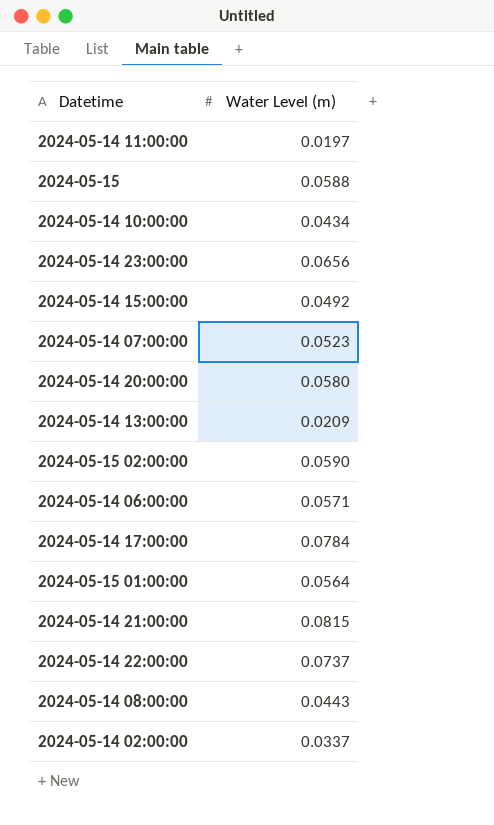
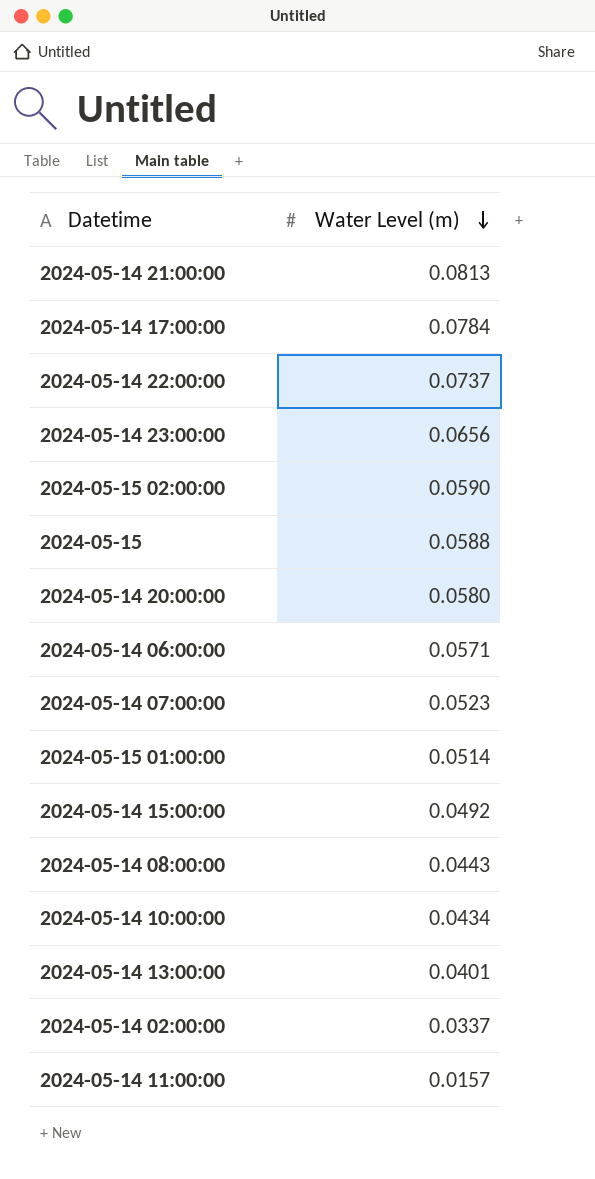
row order: none -> Water Level (m) descending
2024-05-14 21:00:00 | Water Level (m): 0.0815 -> 0.0813
2024-05-15 01:00:00 | Water Level (m): 0.0564 -> 0.0514
2024-05-14 13:00:00 | Water Level (m): 0.0209 -> 0.0401
2024-05-14 11:00:00 | Water Level (m): 0.0197 -> 0.0157

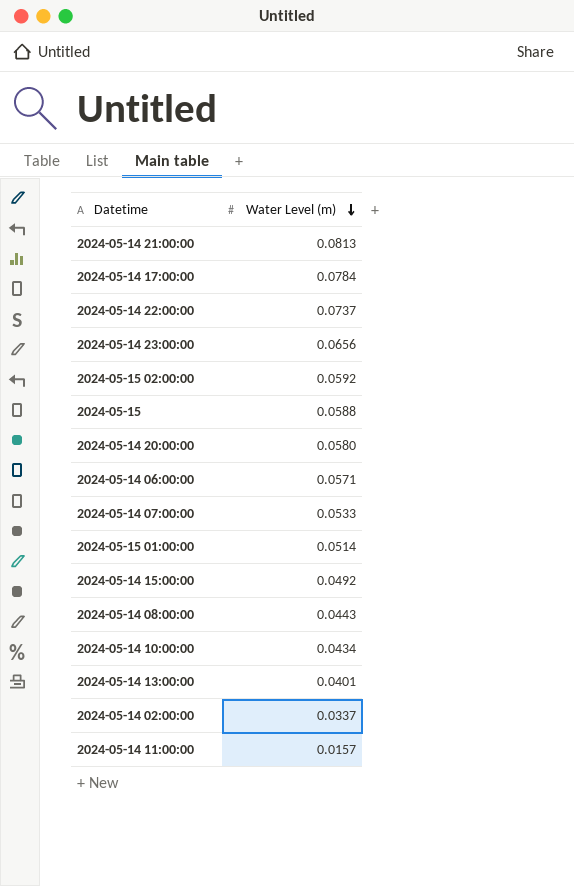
2024-05-15 02:00:00 | Water Level (m): 0.0590 -> 0.0592
2024-05-14 07:00:00 | Water Level (m): 0.0523 -> 0.0533

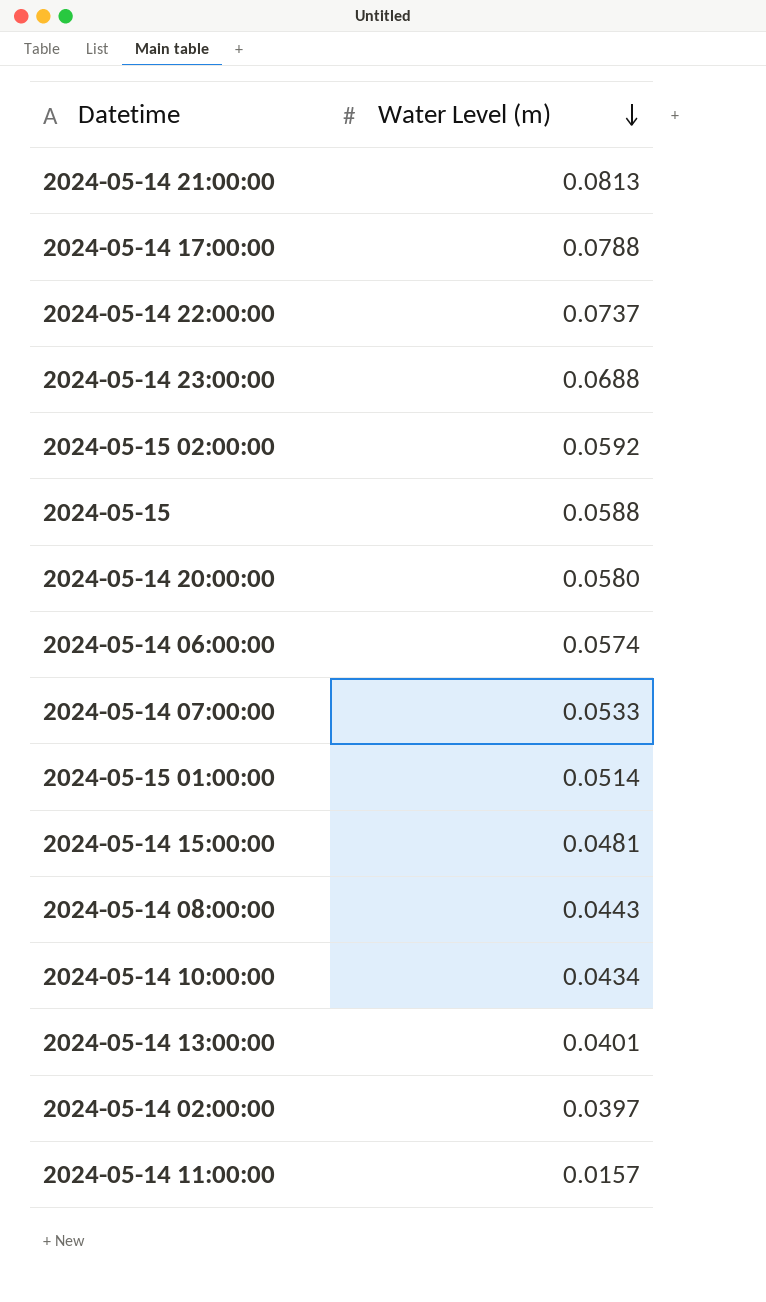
2024-05-14 17:00:00 | Water Level (m): 0.0784 -> 0.0788
2024-05-14 23:00:00 | Water Level (m): 0.0656 -> 0.0688
2024-05-14 06:00:00 | Water Level (m): 0.0571 -> 0.0574
2024-05-14 15:00:00 | Water Level (m): 0.0492 -> 0.0481
2024-05-14 02:00:00 | Water Level (m): 0.0337 -> 0.0397

